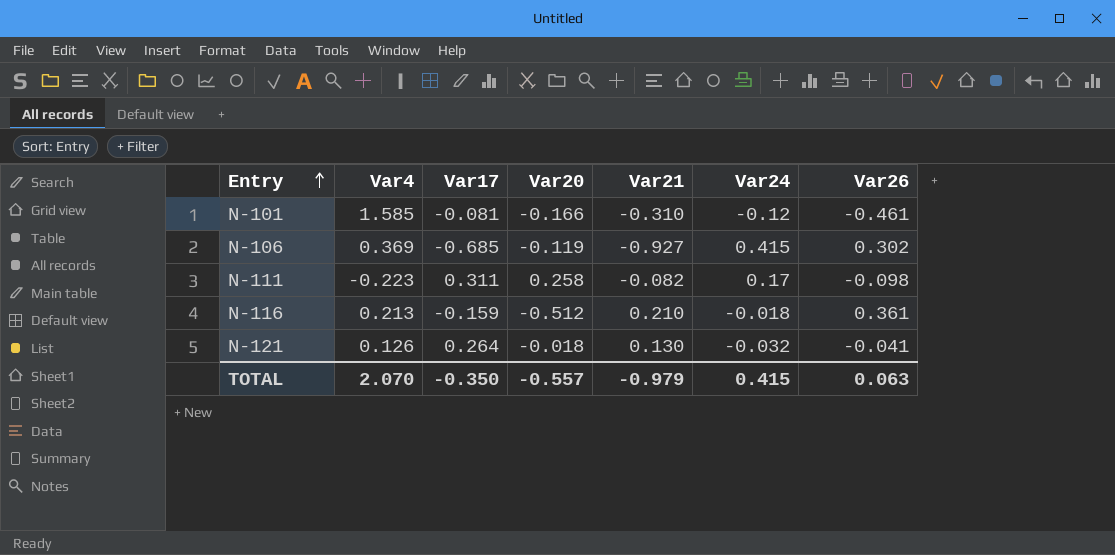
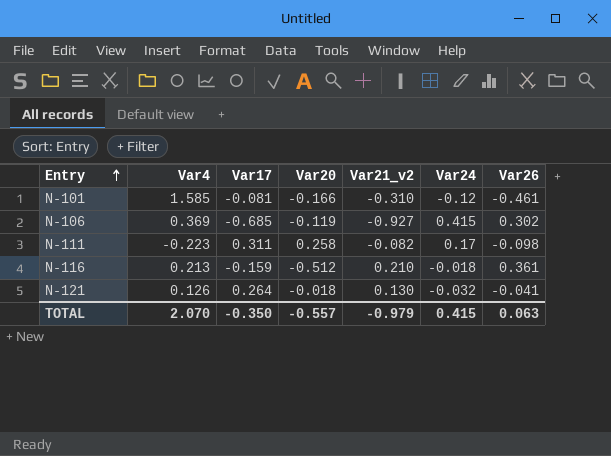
column name: Var21 -> Var21_v2

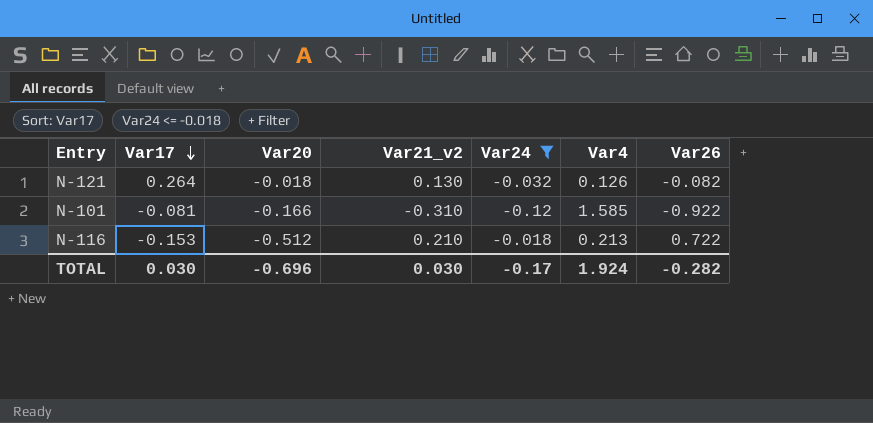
filter: none -> Var24 <= -0.018
row order: Entry ascending -> Var17 descending
column Var4 | position: 2 -> 6
N-121 | Var26: -0.041 -> -0.082
N-101 | Var26: -0.461 -> -0.922
N-116 | Var17: -0.159 -> -0.153
N-116 | Var26: 0.361 -> 0.722
TOTAL | Var17: -0.350 -> 0.030
TOTAL | Var20: -0.557 -> -0.696
TOTAL | Var21_v2: -0.979 -> 0.030
TOTAL | Var24: 0.415 -> -0.17
TOTAL | Var4: 2.070 -> 1.924
TOTAL | Var26: 0.063 -> -0.282

